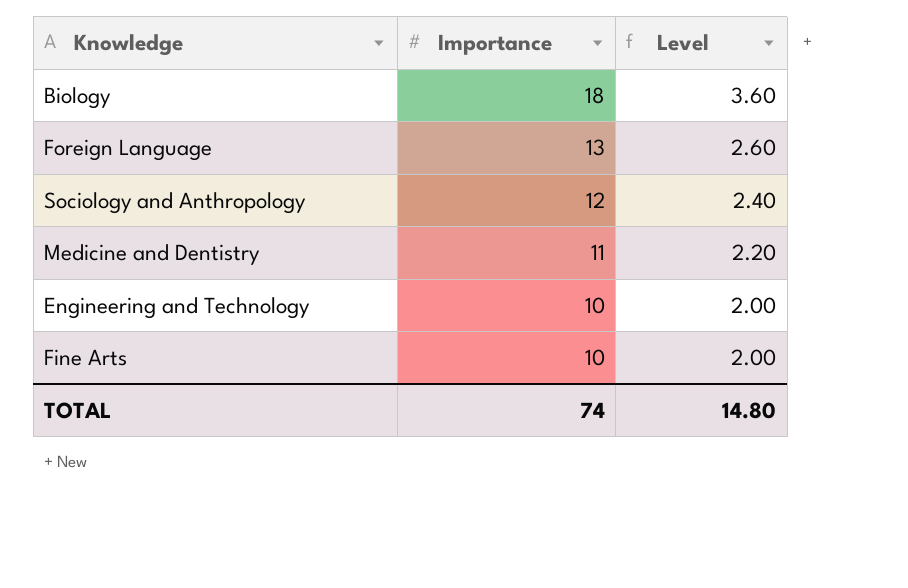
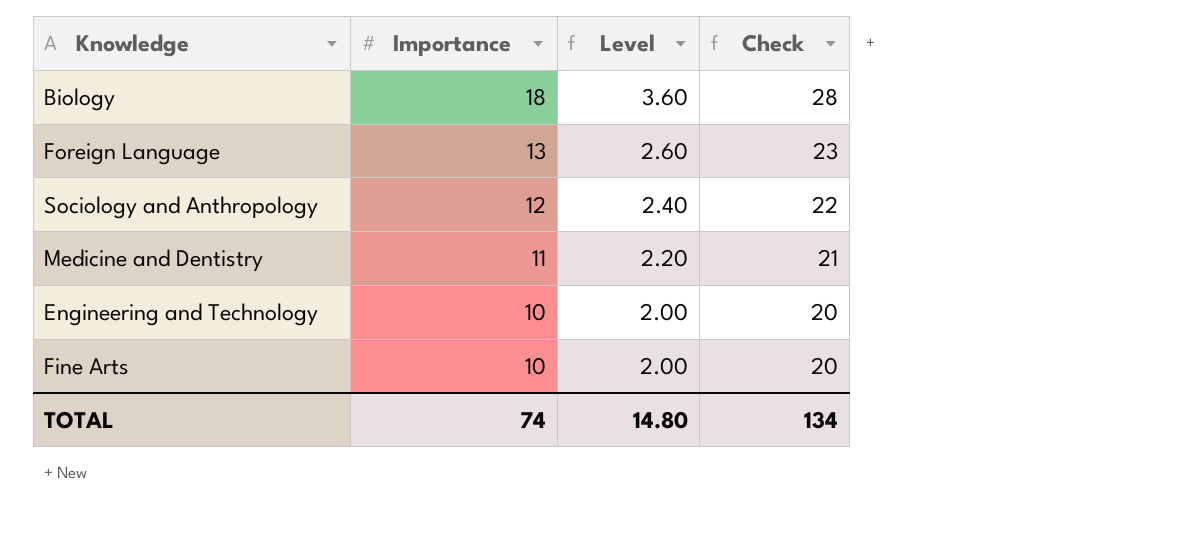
column Check | formula: none -> [Importance] + 10

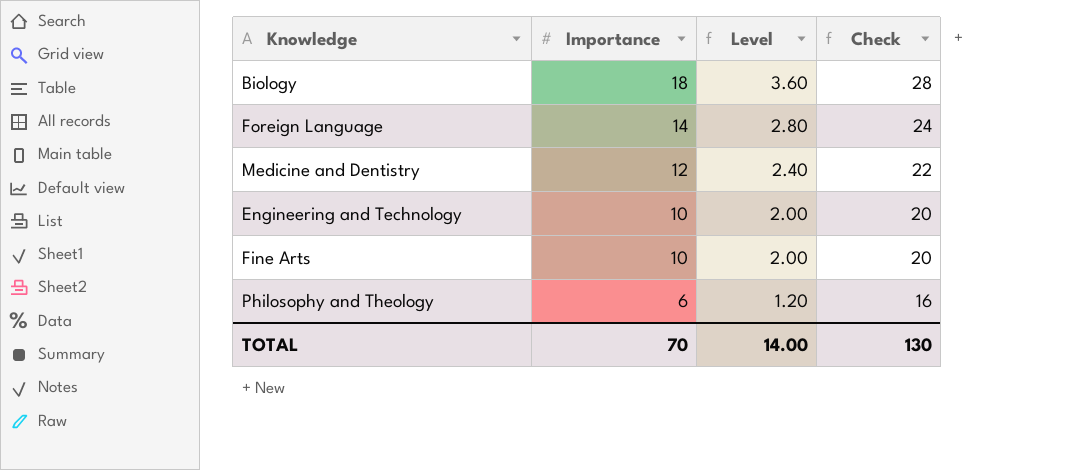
row Sociology and Anthropology: 12 | 2.40 | 22 -> none
Foreign Language | Importance: 13 -> 14
Foreign Language | Level: 2.60 -> 2.80
Foreign Language | Check: 23 -> 24
Medicine and Dentistry | Importance: 11 -> 12
Medicine and Dentistry | Level: 2.20 -> 2.40
Medicine and Dentistry | Check: 21 -> 22
row Philosophy and Theology: none -> 6 | 1.20 | 16
TOTAL | Importance: 74 -> 70
TOTAL | Level: 14.80 -> 14.00
TOTAL | Check: 134 -> 130

